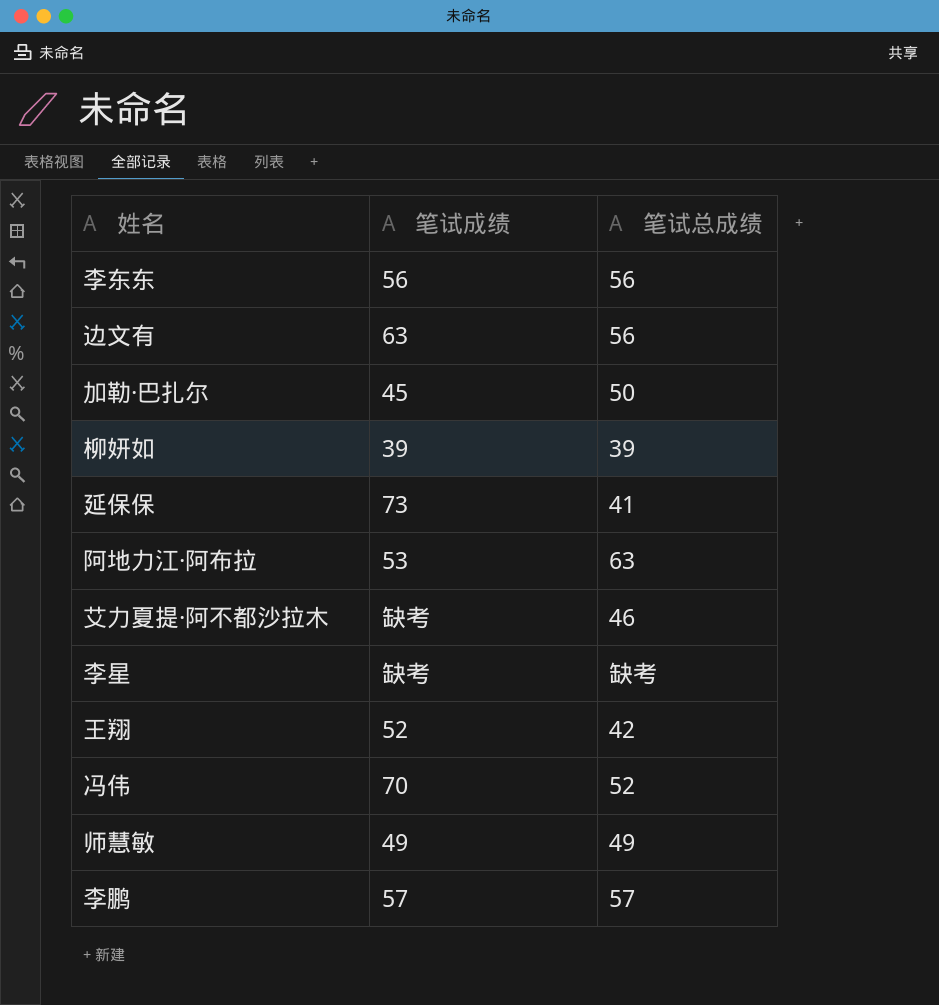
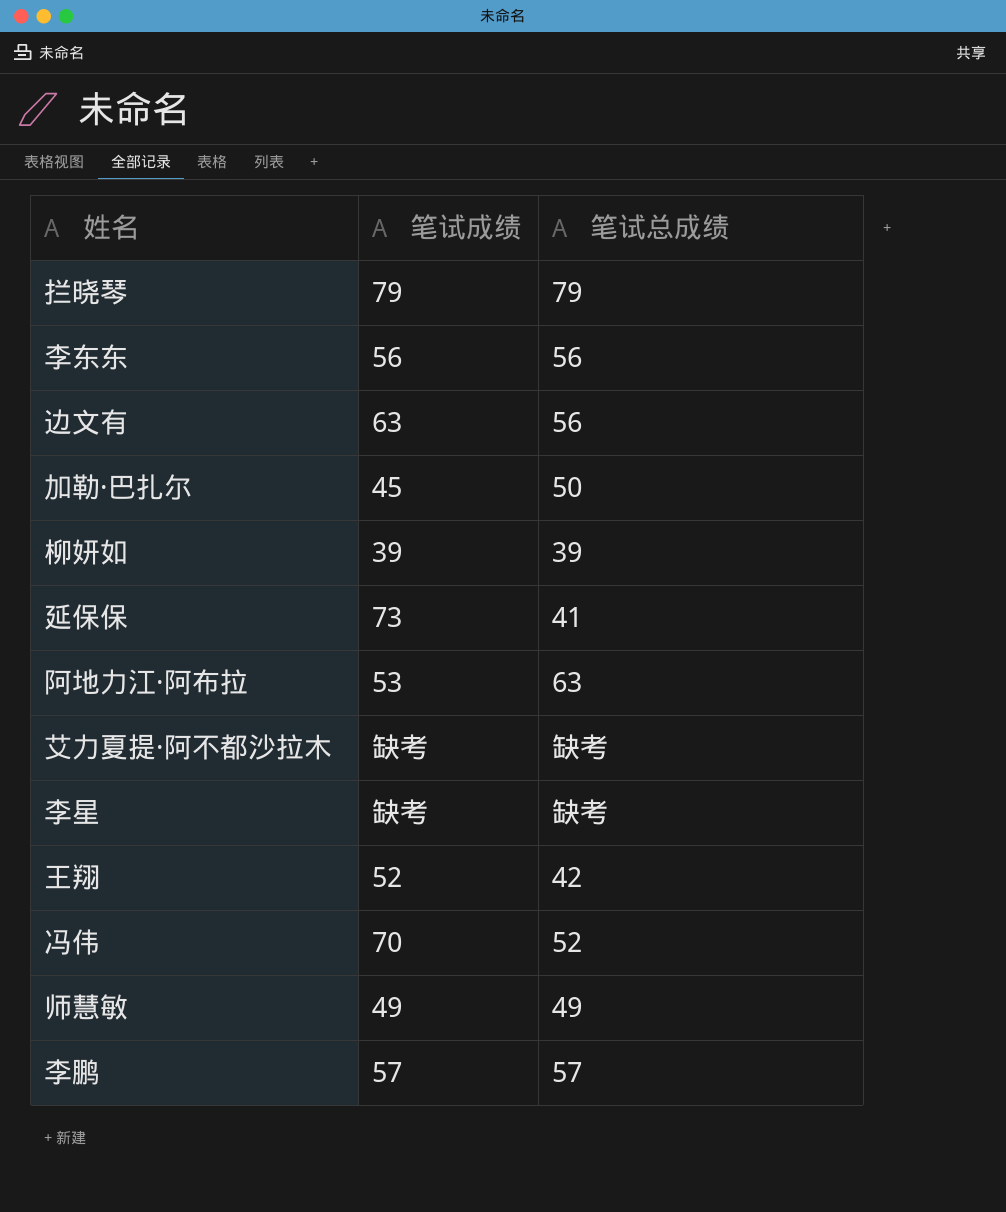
row 拦晓琴: none -> 79 | 79
艾力夏提·阿不都沙拉木 | 笔试总成绩: 46 -> 缺考

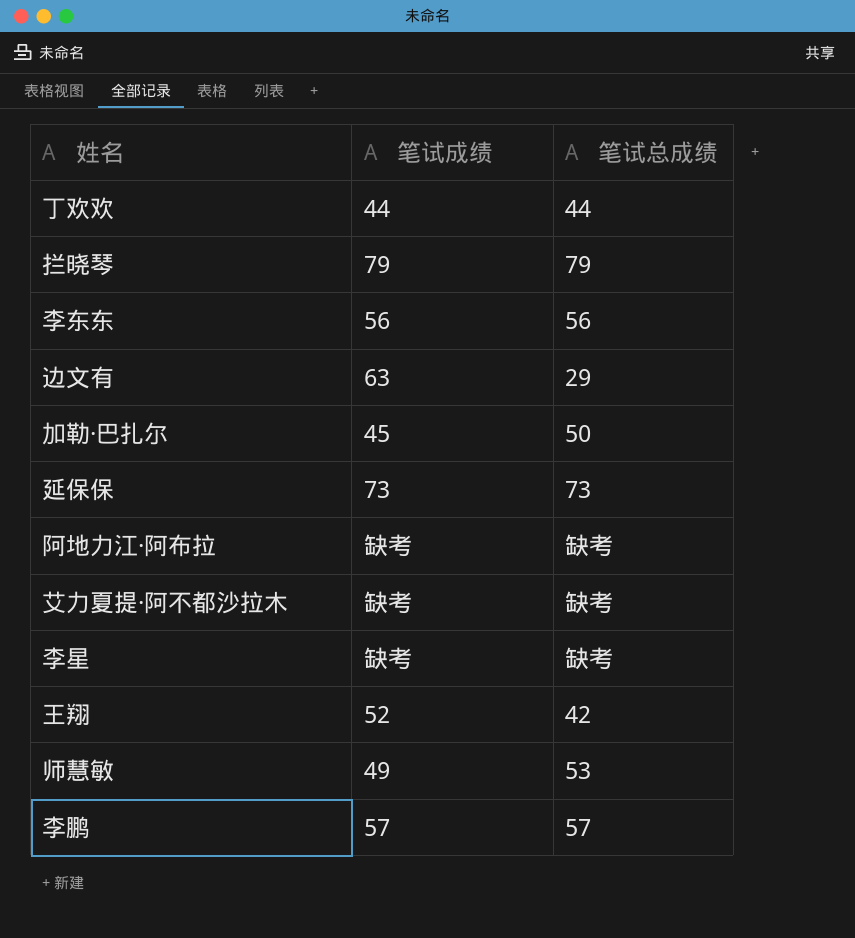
row 柳妍如: 39 | 39 -> none
row 冯伟: 70 | 52 -> none
row 丁欢欢: none -> 44 | 44
边文有 | 笔试总成绩: 56 -> 29
延保保 | 笔试总成绩: 41 -> 73
阿地力江·阿布拉 | 笔试成绩: 53 -> 缺考
阿地力江·阿布拉 | 笔试总成绩: 63 -> 缺考
师慧敏 | 笔试总成绩: 49 -> 53

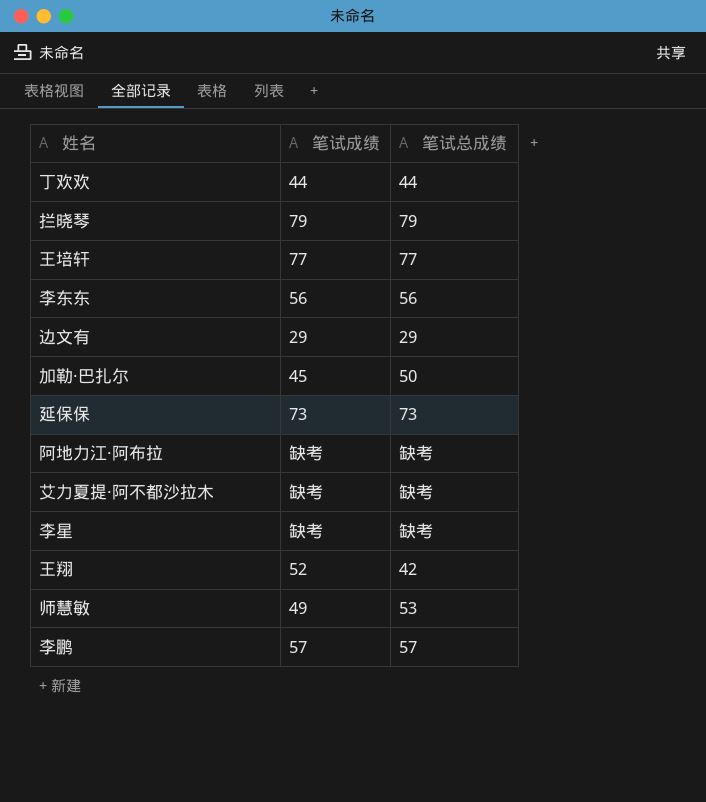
row 王培轩: none -> 77 | 77
边文有 | 笔试成绩: 63 -> 29

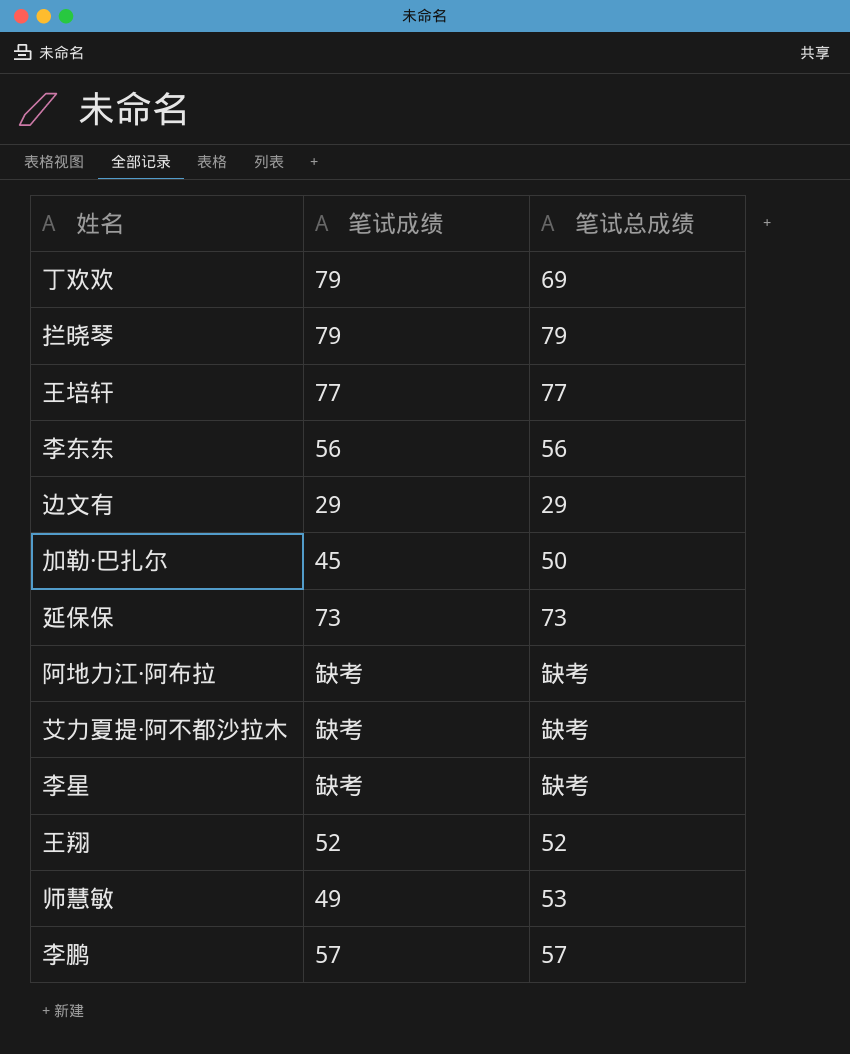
丁欢欢 | 笔试成绩: 44 -> 79
丁欢欢 | 笔试总成绩: 44 -> 69
王翔 | 笔试总成绩: 42 -> 52

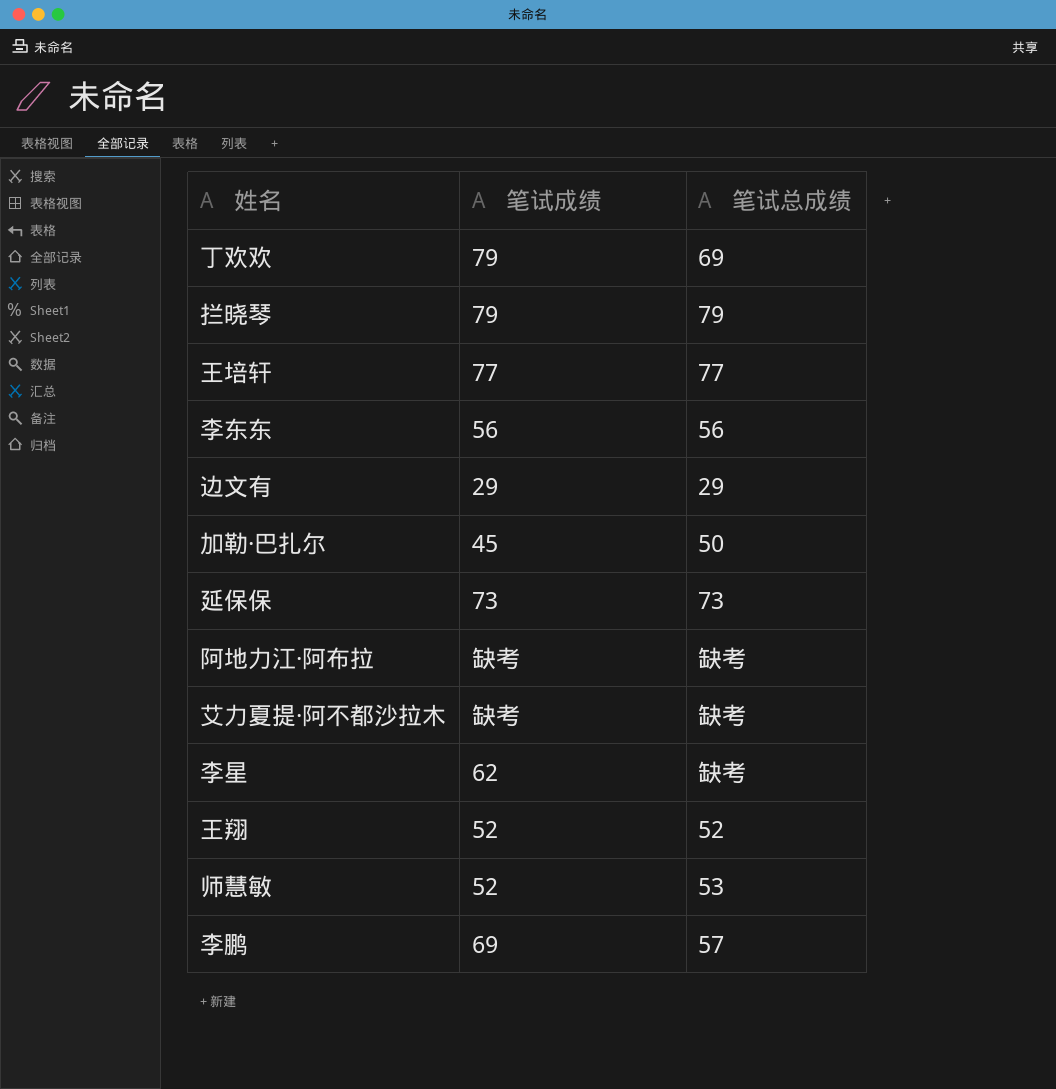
李星 | 笔试成绩: 缺考 -> 62
师慧敏 | 笔试成绩: 49 -> 52
李鹏 | 笔试成绩: 57 -> 69

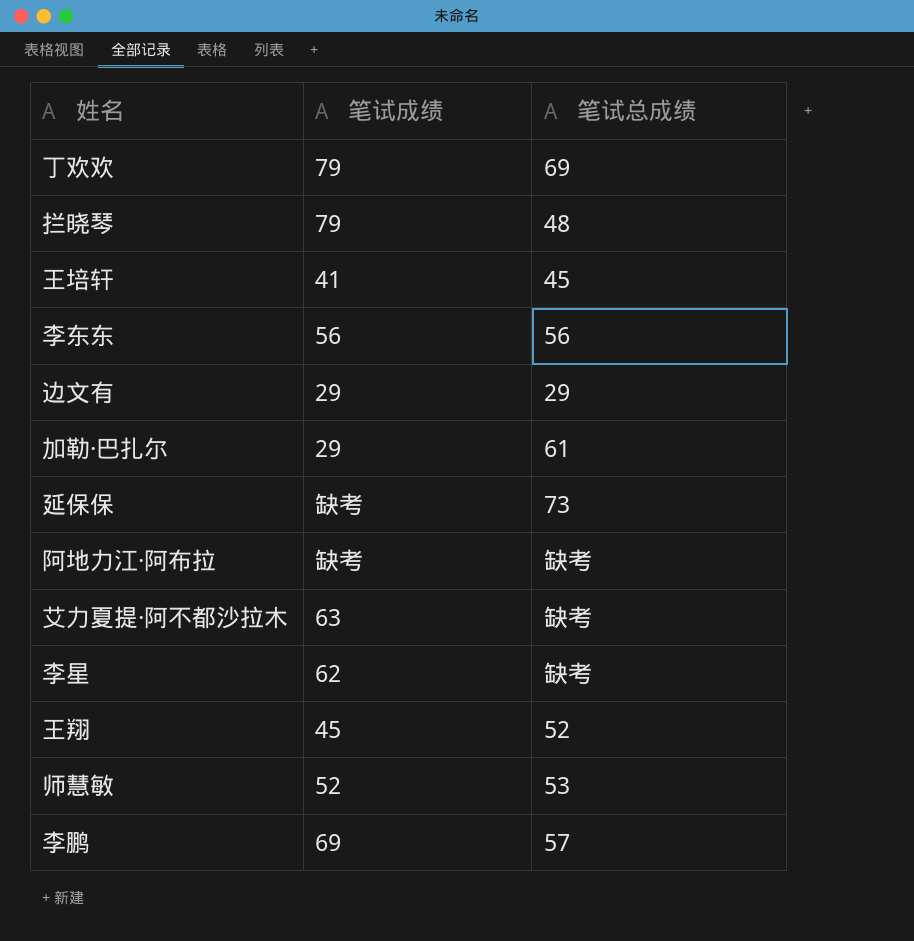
拦晓琴 | 笔试总成绩: 79 -> 48
王培轩 | 笔试成绩: 77 -> 41
王培轩 | 笔试总成绩: 77 -> 45
加勒·巴扎尔 | 笔试成绩: 45 -> 29
加勒·巴扎尔 | 笔试总成绩: 50 -> 61
延保保 | 笔试成绩: 73 -> 缺考
艾力夏提·阿不都沙拉木 | 笔试成绩: 缺考 -> 63
王翔 | 笔试成绩: 52 -> 45

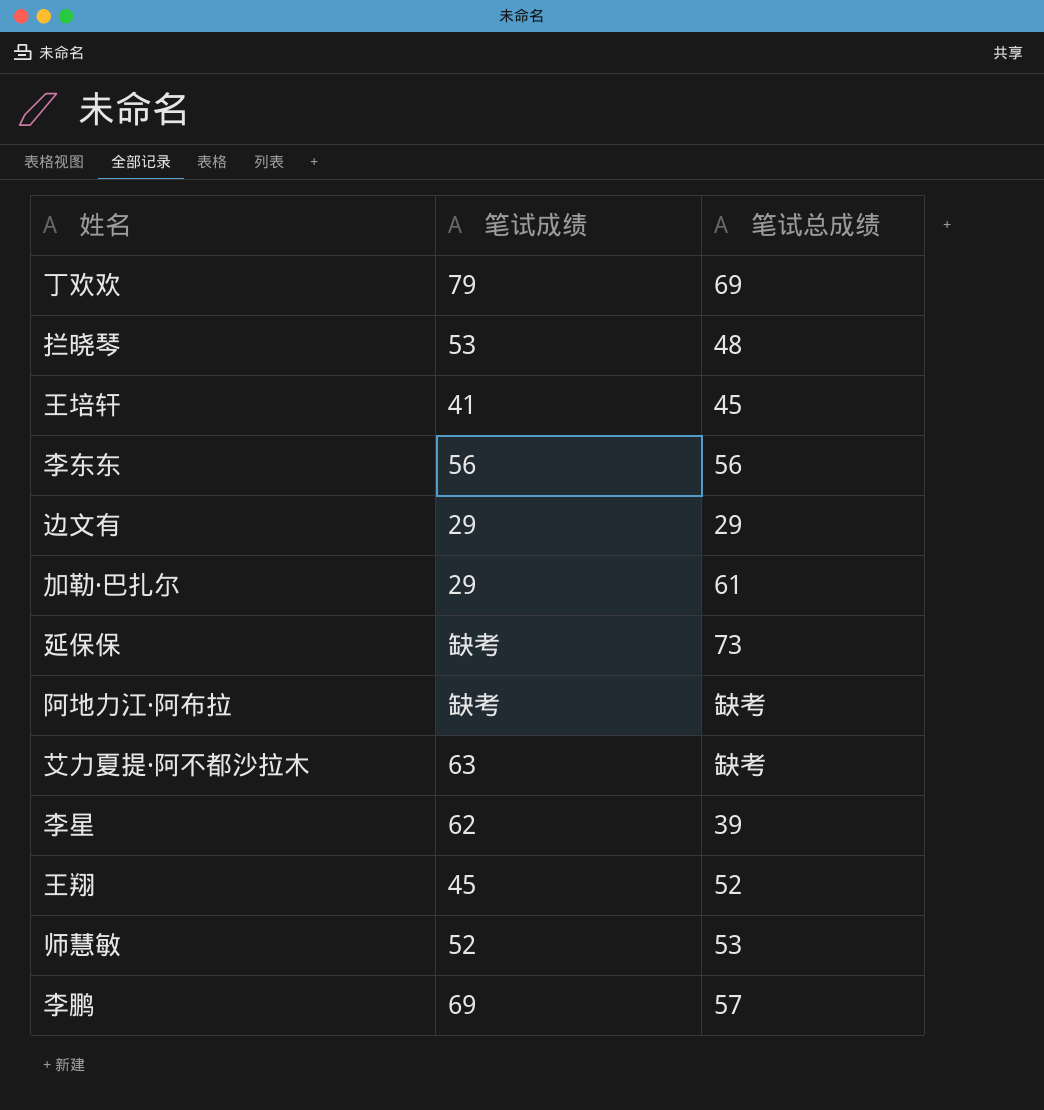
拦晓琴 | 笔试成绩: 79 -> 53
李星 | 笔试总成绩: 缺考 -> 39

